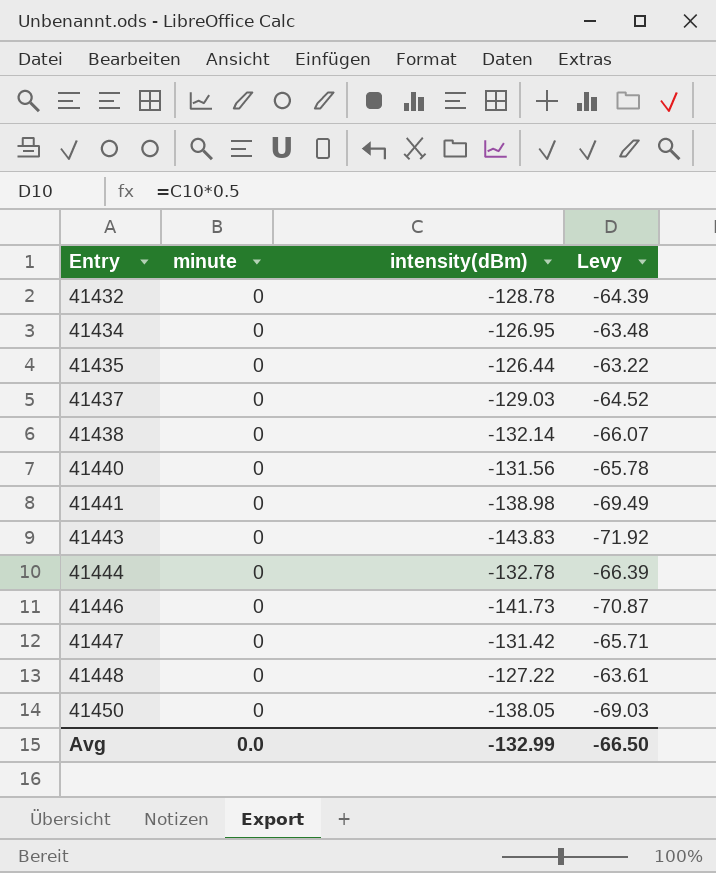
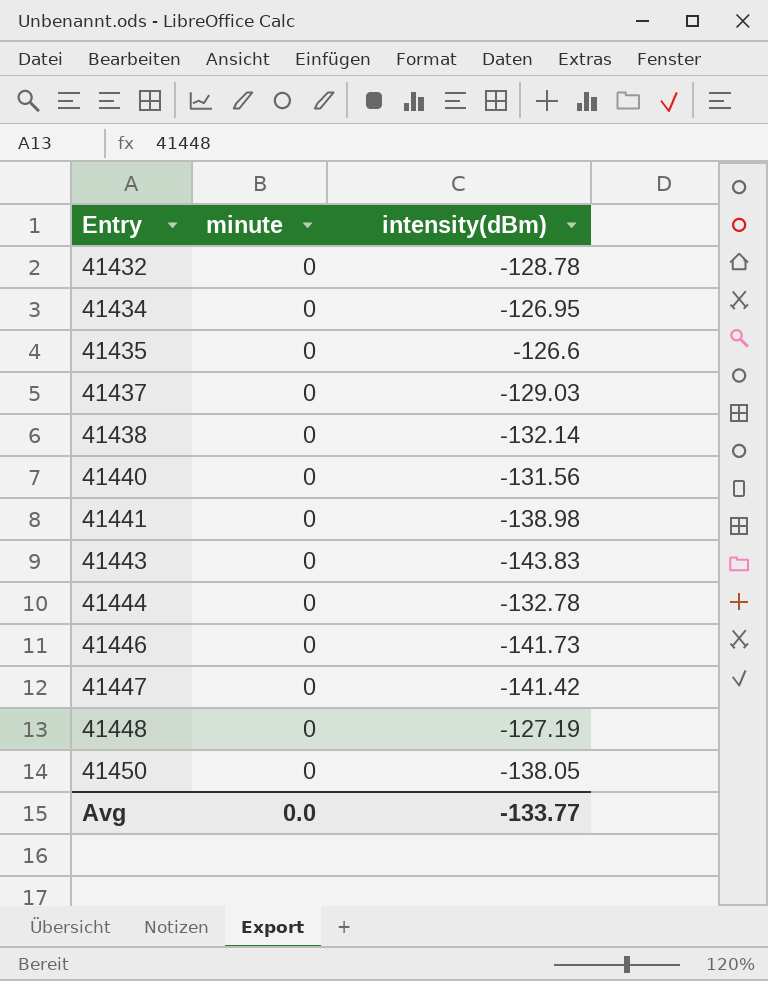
column Levy | formula: [intensity(dBm)] * 0.5 -> none
41435 | intensity(dBm): -126.44 -> -126.6
41447 | intensity(dBm): -131.42 -> -141.42
41448 | intensity(dBm): -127.22 -> -127.19
Avg | intensity(dBm): -132.99 -> -133.77

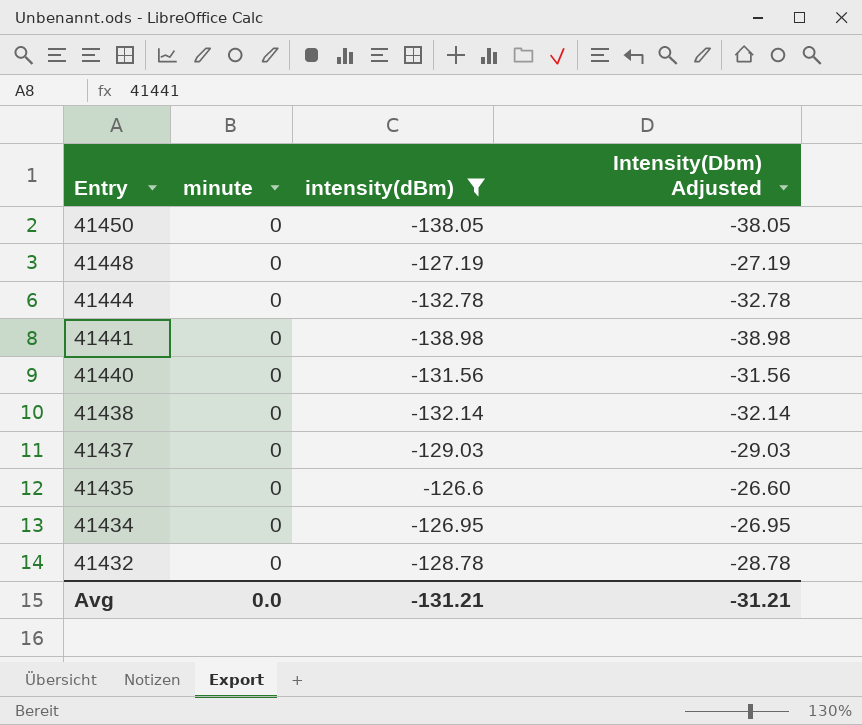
filter: none -> intensity(dBm) >= -138.98
row order: Entry ascending -> Entry descending
column Intensity(Dbm) Adjusted | formula: none -> [intensity(dBm)] + 100
Avg | intensity(dBm): -133.77 -> -131.21

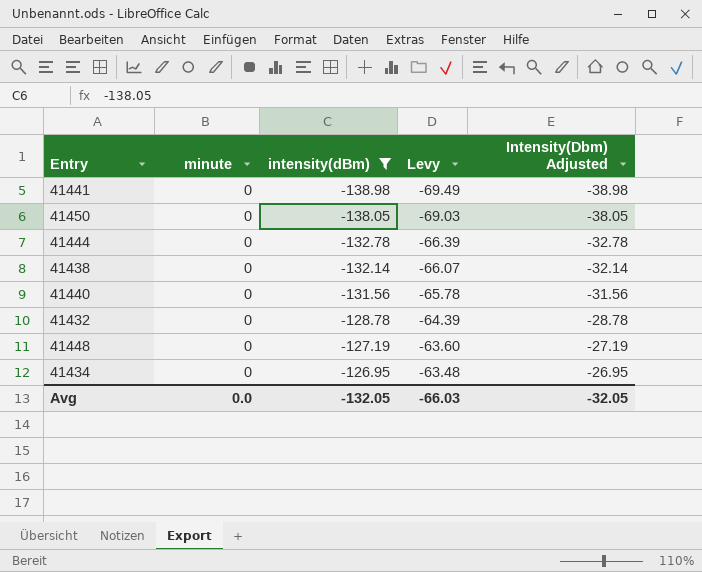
row order: Entry descending -> intensity(dBm) ascending
column Levy | formula: none -> [intensity(dBm)] * 0.5
row 41437: 0 | -129.03 | -29.03 -> none
row 41435: 0 | -126.6 | -26.60 -> none
Avg | intensity(dBm): -131.21 -> -132.05
Avg | Intensity(Dbm) Adjusted: -31.21 -> -32.05

